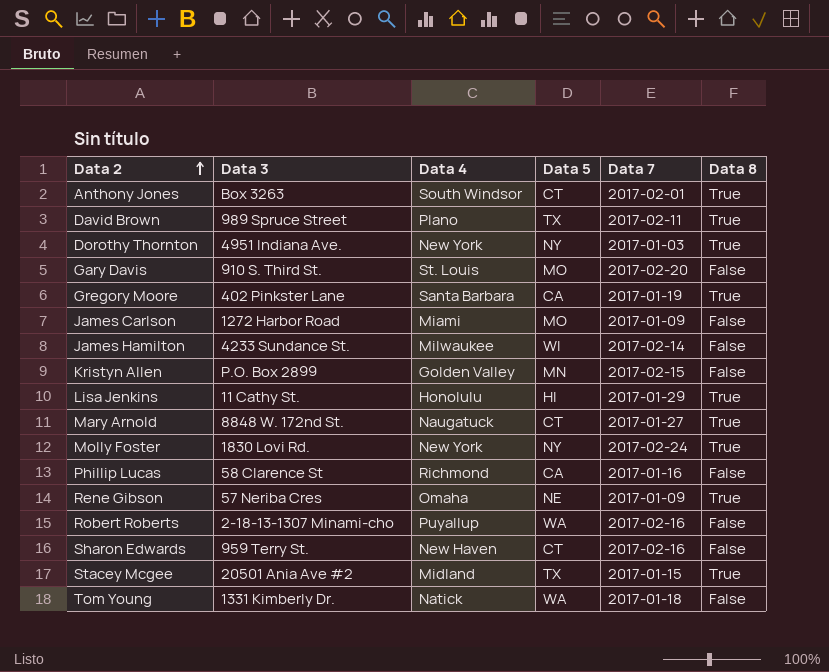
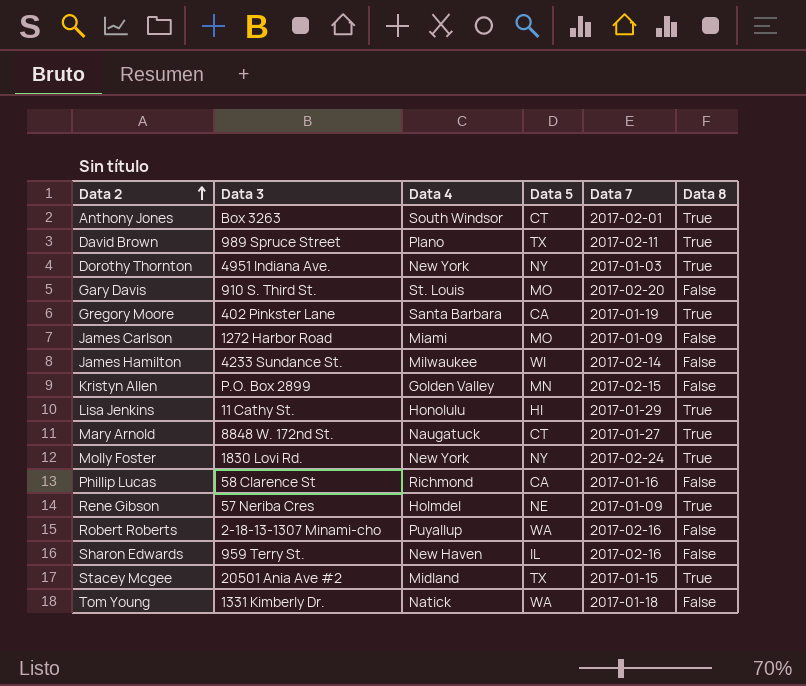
Rene Gibson | Data 4: Omaha -> Holmdel
Sharon Edwards | Data 5: CT -> IL

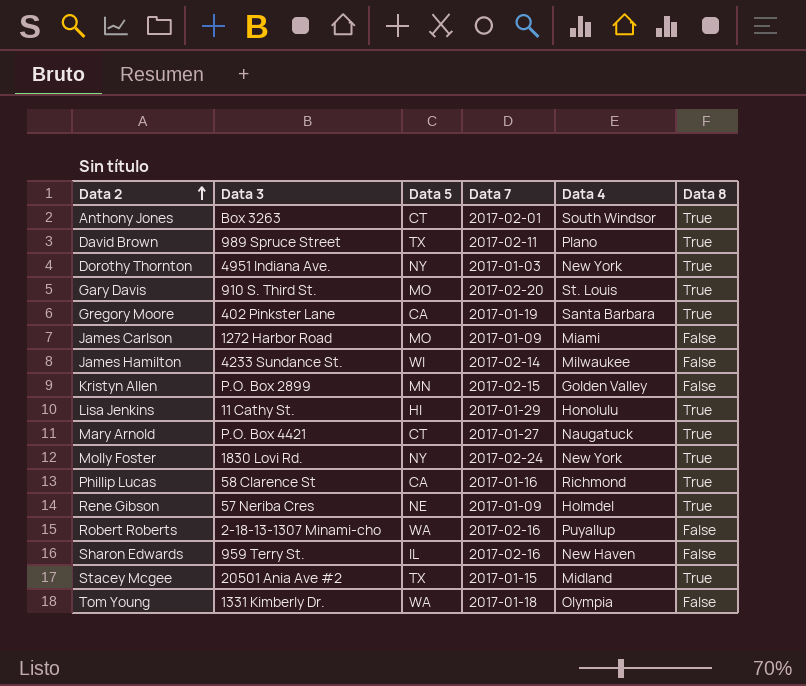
column Data 4 | position: 3 -> 5
Gary Davis | Data 8: False -> True
Mary Arnold | Data 3: 8848 W. 172nd St. -> P.O. Box 4421
Phillip Lucas | Data 8: False -> True
Tom Young | Data 4: Natick -> Olympia

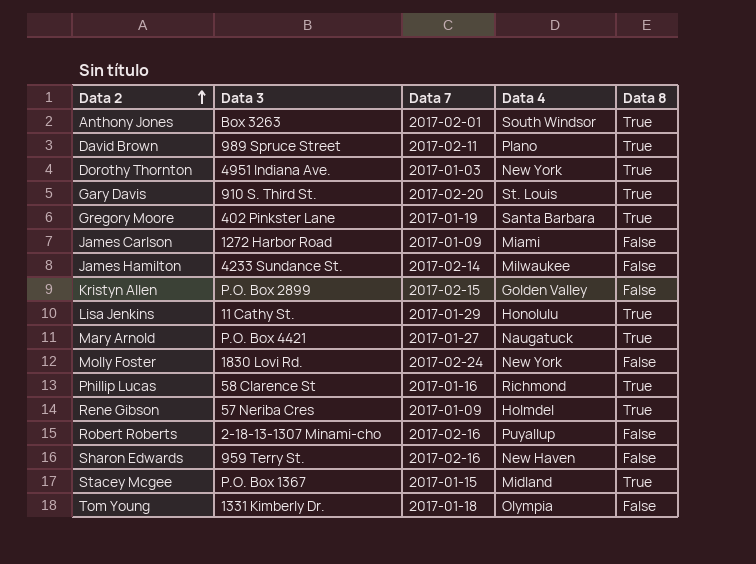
column Data 5 | position: 3 -> none
Molly Foster | Data 8: True -> False
Stacey Mcgee | Data 3: 20501 Ania Ave #2 -> P.O. Box 1367

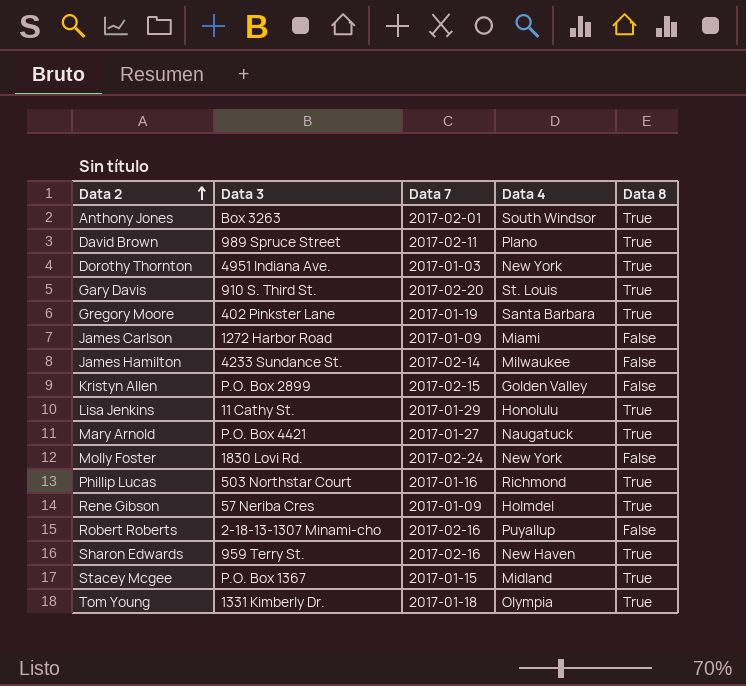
Phillip Lucas | Data 3: 58 Clarence St -> 503 Northstar Court
Sharon Edwards | Data 8: False -> True
Tom Young | Data 8: False -> True

